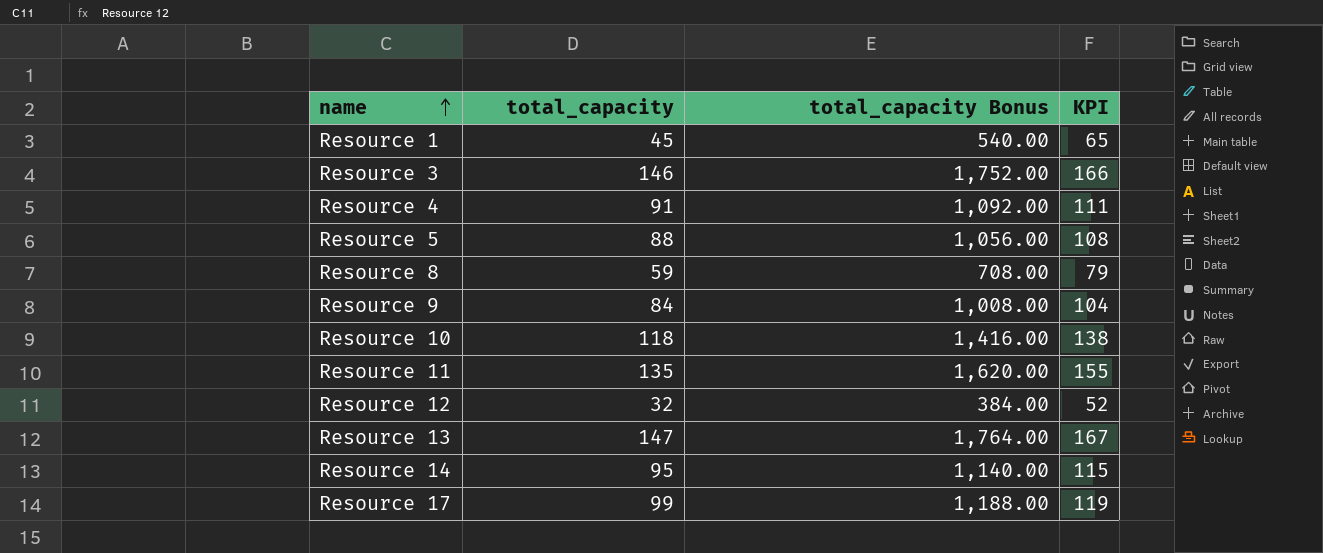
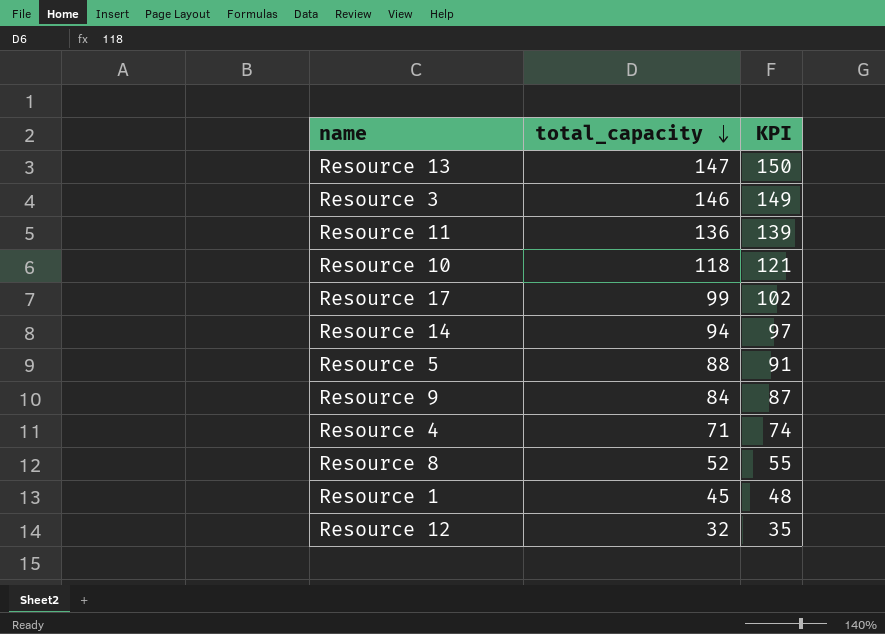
row order: name ascending -> total_capacity descending
column total_capacity Bonus | formula: [total_capacity] * 12 -> none
column KPI | formula: [total_capacity] + 20 -> [total_capacity] + 3
Resource 11 | total_capacity: 135 -> 136
Resource 14 | total_capacity: 95 -> 94
Resource 4 | total_capacity: 91 -> 71
Resource 8 | total_capacity: 59 -> 52

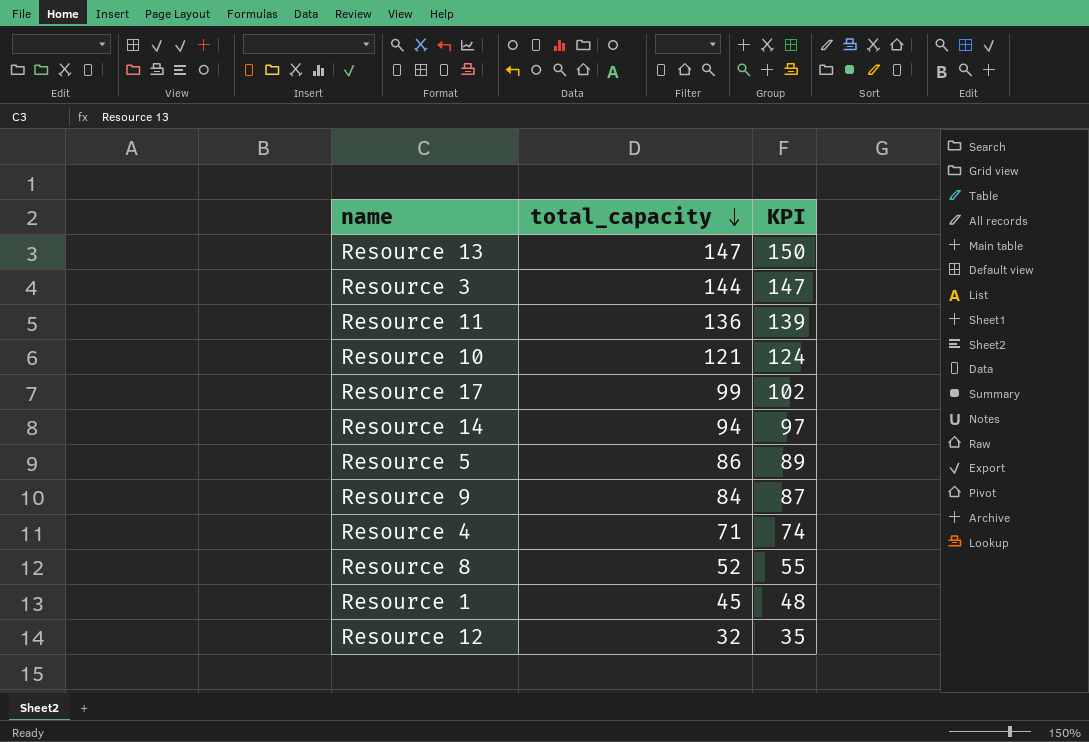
Resource 3 | total_capacity: 146 -> 144
Resource 3 | KPI: 149 -> 147
Resource 10 | total_capacity: 118 -> 121
Resource 10 | KPI: 121 -> 124
Resource 5 | total_capacity: 88 -> 86
Resource 5 | KPI: 91 -> 89

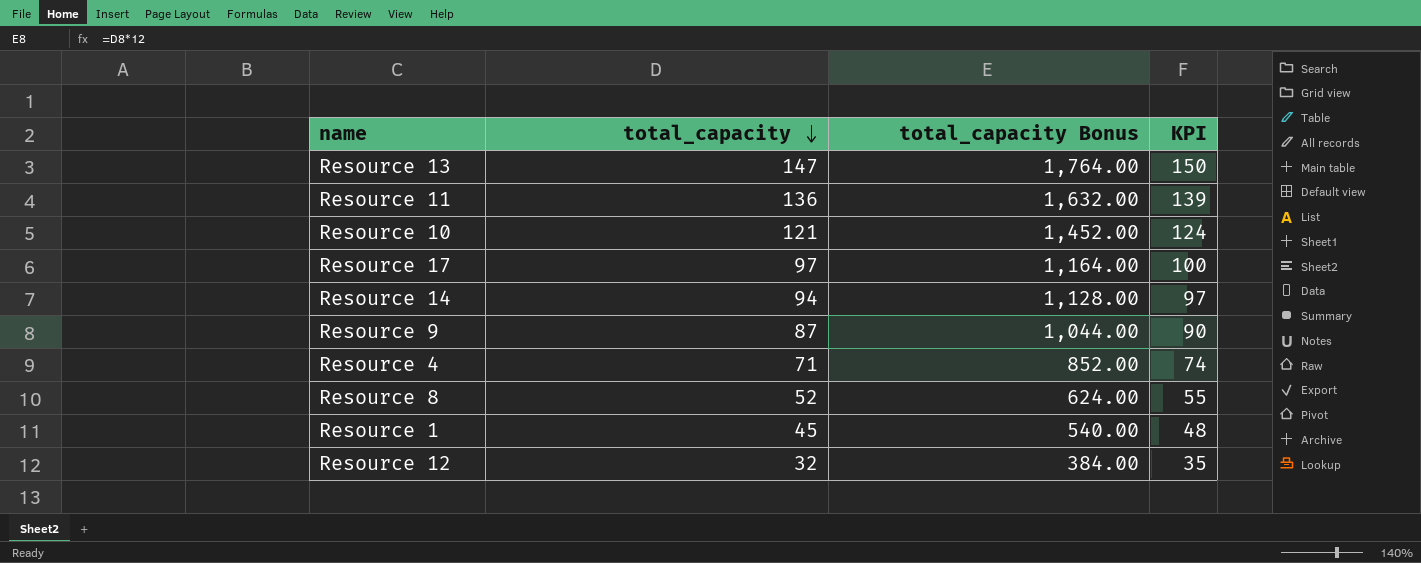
column total_capacity Bonus | formula: none -> [total_capacity] * 12
row Resource 3: 144 | 147 -> none
row Resource 5: 86 | 89 -> none
Resource 17 | total_capacity: 99 -> 97
Resource 17 | KPI: 102 -> 100
Resource 9 | total_capacity: 84 -> 87
Resource 9 | KPI: 87 -> 90

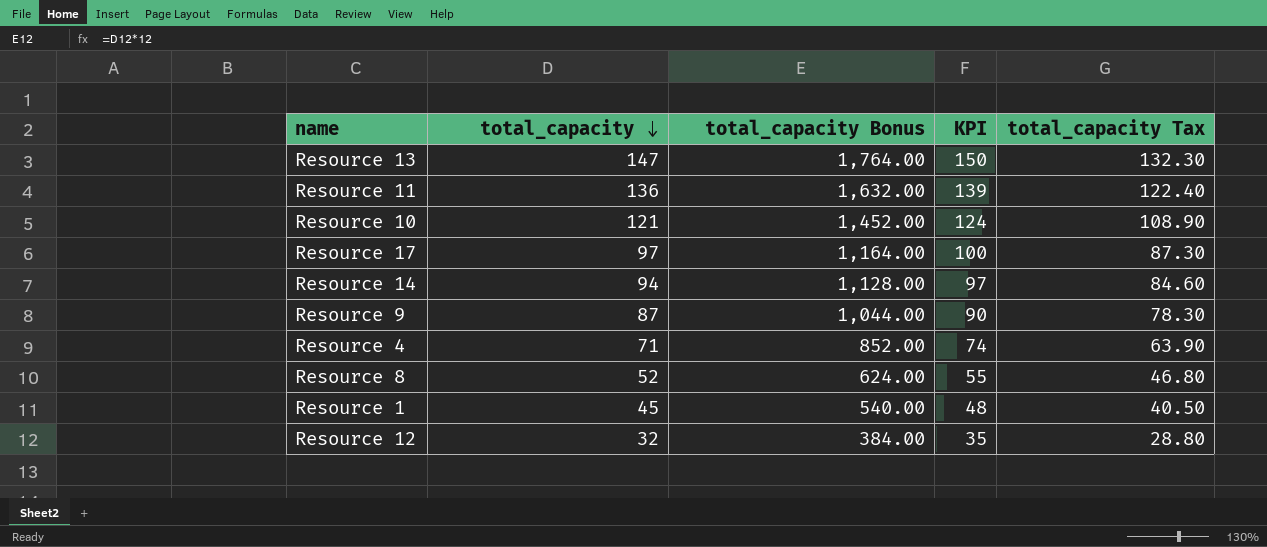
column total_capacity Tax | formula: none -> [total_capacity] * 0.9

